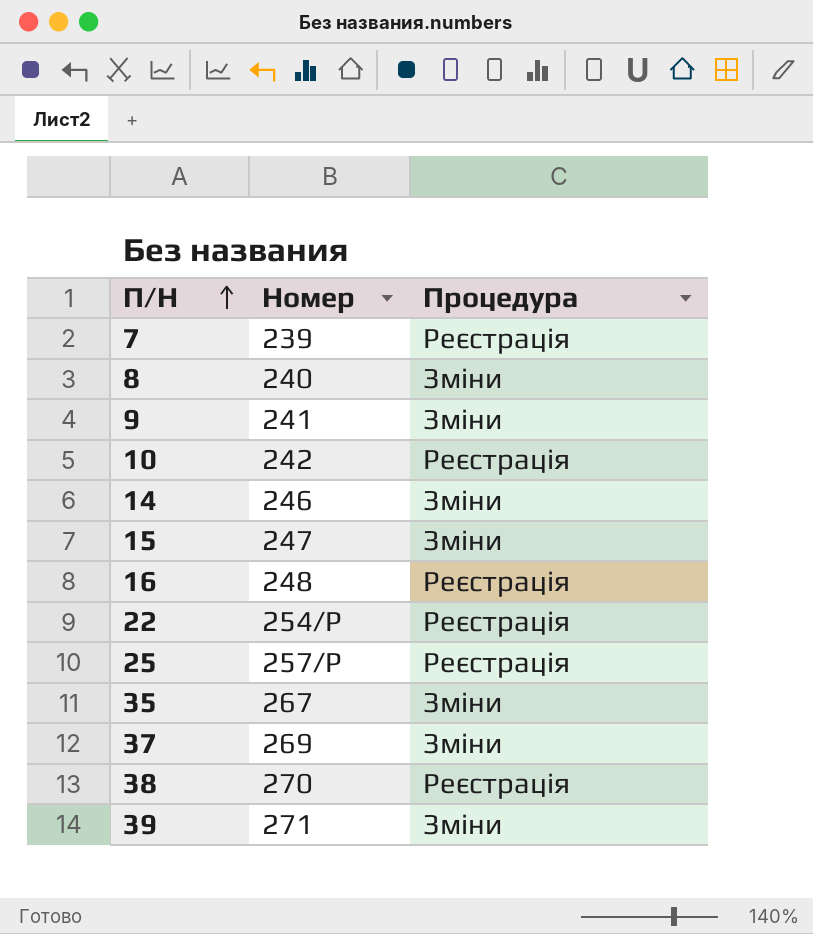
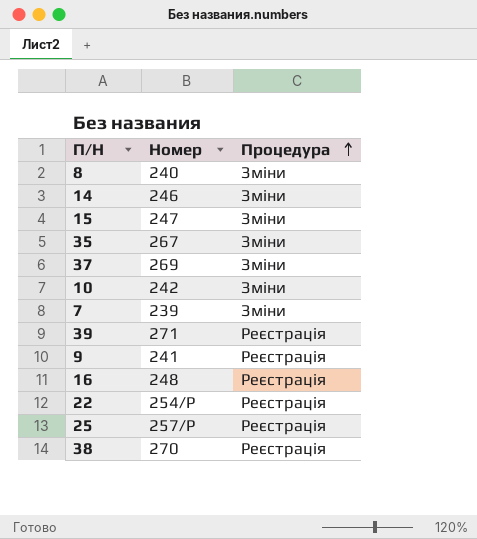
row order: П/Н ascending -> Процедура ascending
10 | Процедура: Реєстрація -> Зміни
7 | Процедура: Реєстрація -> Зміни
39 | Процедура: Зміни -> Реєстрація
9 | Процедура: Зміни -> Реєстрація

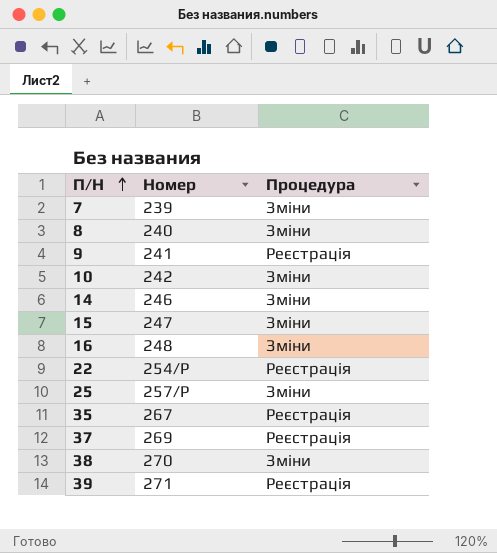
row order: Процедура ascending -> П/Н ascending
16 | Процедура: Реєстрація -> Зміни
25 | Процедура: Реєстрація -> Зміни
35 | Процедура: Зміни -> Реєстрація
37 | Процедура: Зміни -> Реєстрація
38 | Процедура: Реєстрація -> Зміни

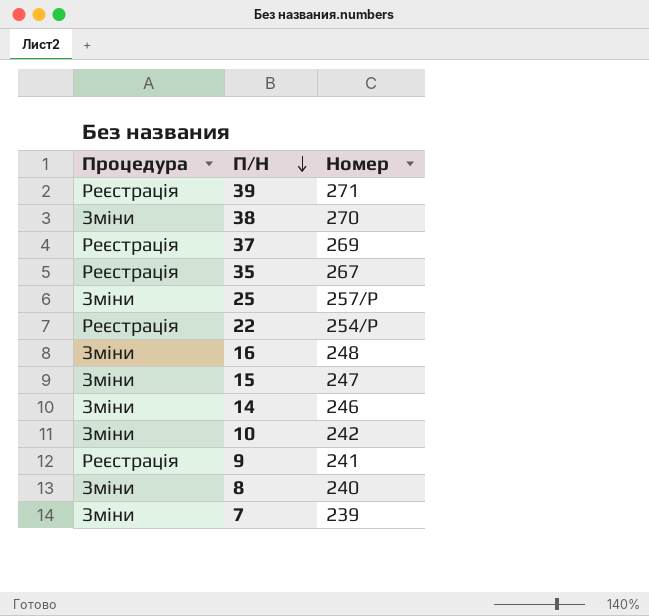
row order: П/Н ascending -> П/Н descending
column Процедура | position: 3 -> 1

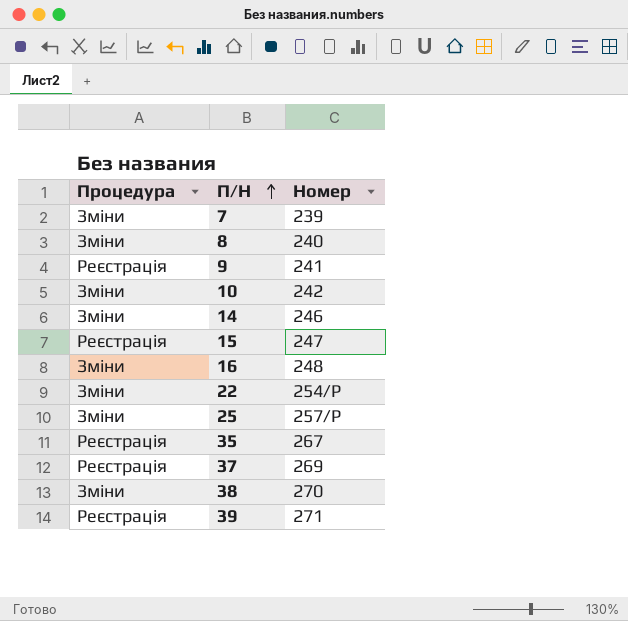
row order: П/Н descending -> П/Н ascending
15 | Процедура: Зміни -> Реєстрація
22 | Процедура: Реєстрація -> Зміни

